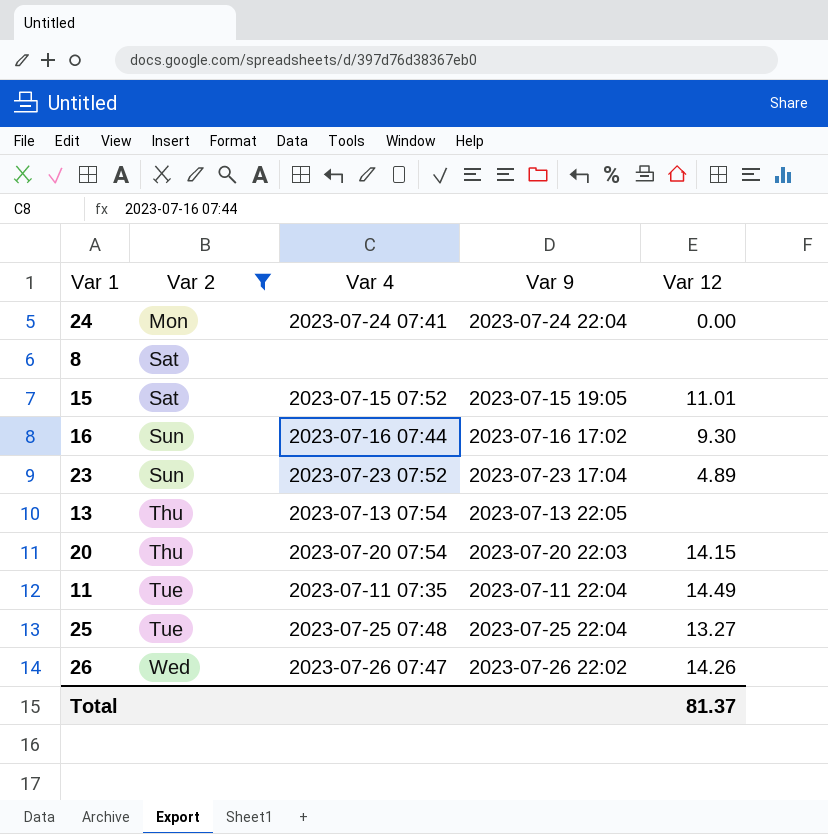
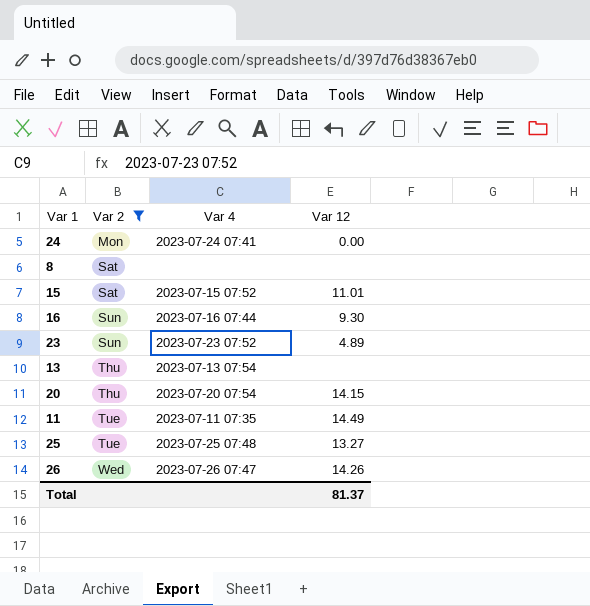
column Var 9 | position: 4 -> none

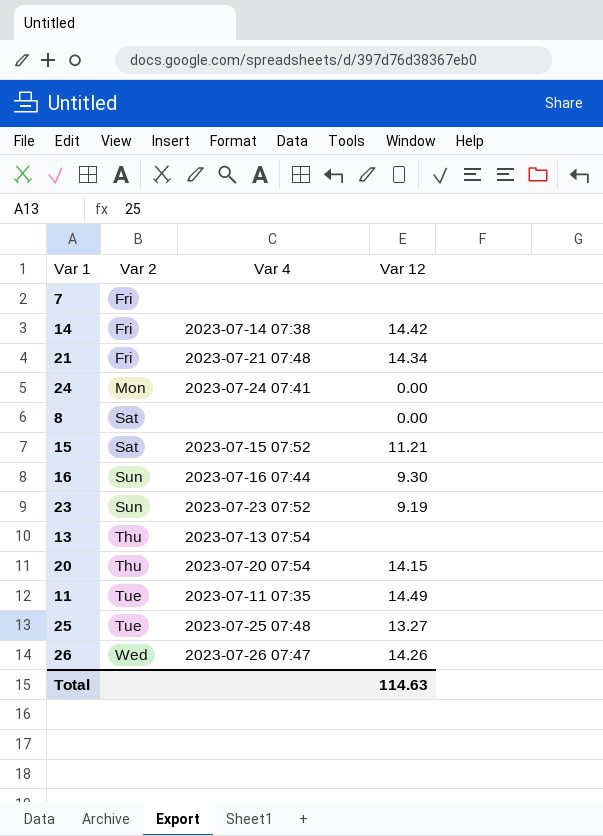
filter: Var 2 != Fri -> none
8 | Var 12: none -> 0.00
15 | Var 12: 11.01 -> 11.21
23 | Var 12: 4.89 -> 9.19
Total | Var 12: 81.37 -> 114.63

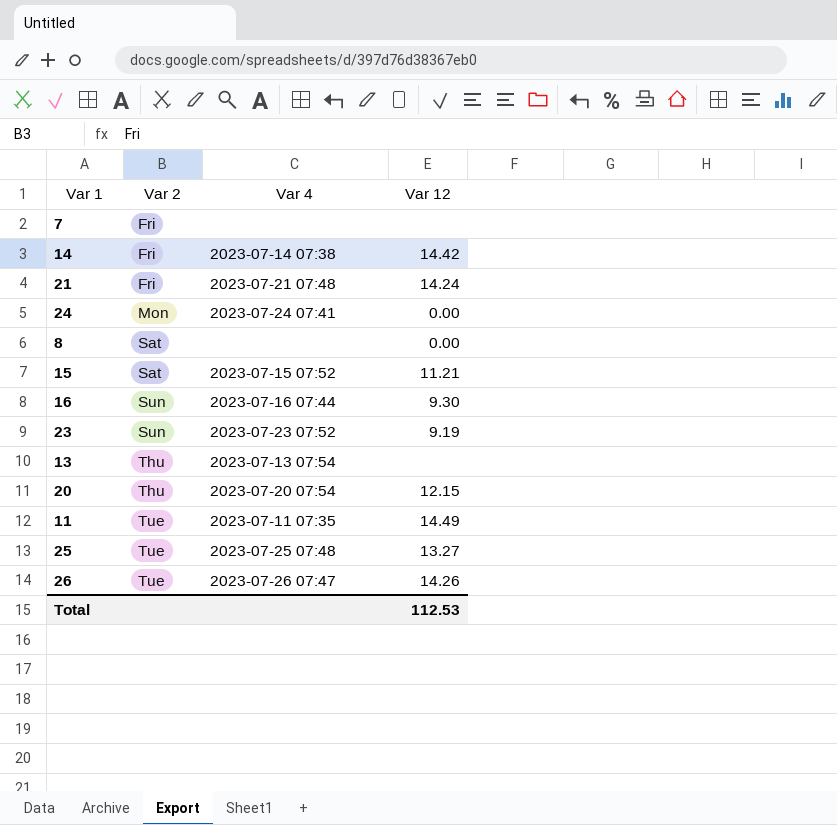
21 | Var 12: 14.34 -> 14.24
20 | Var 12: 14.15 -> 12.15
26 | Var 2: Wed -> Tue
Total | Var 12: 114.63 -> 112.53

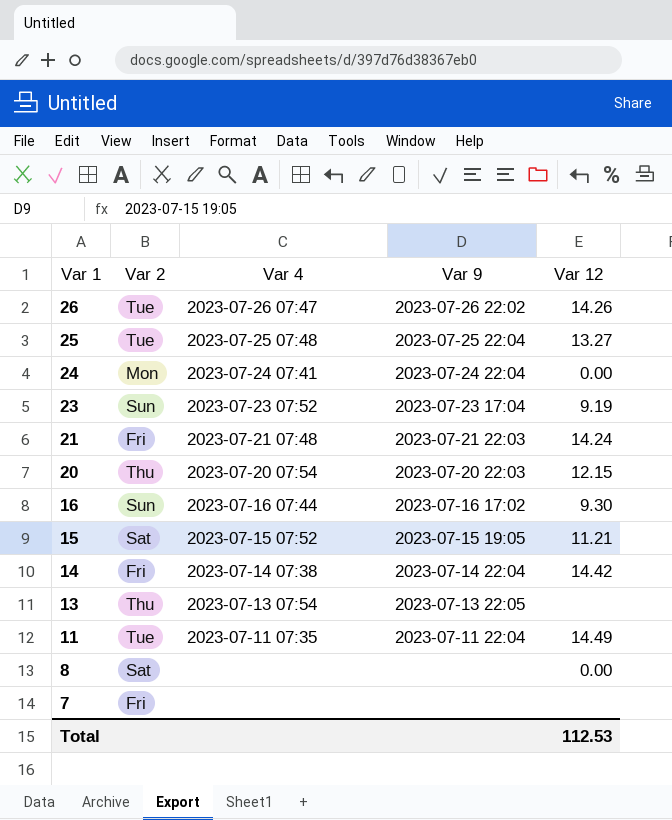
row order: Var 2 ascending -> Var 1 descending
column Var 9 | position: none -> 4

